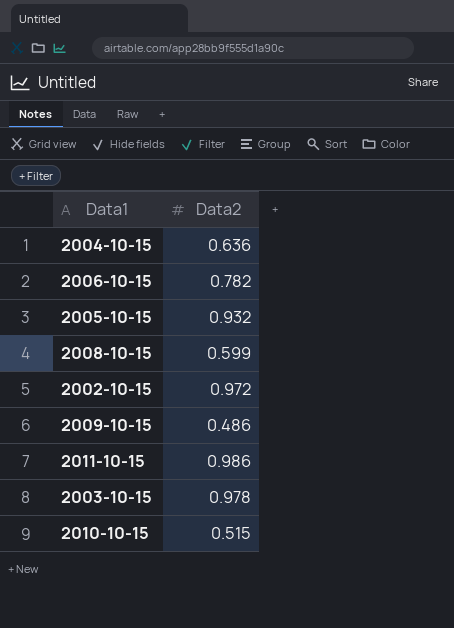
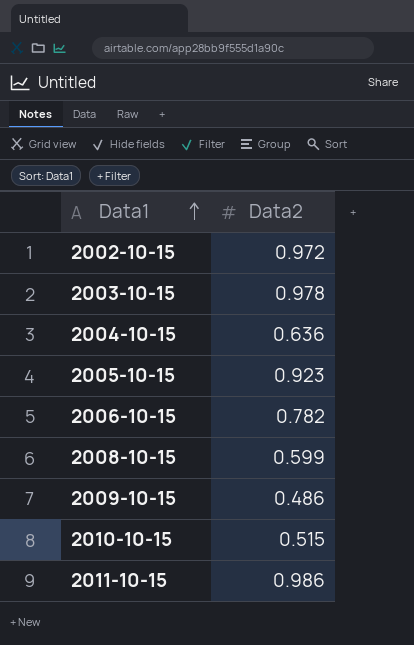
row order: none -> Data1 ascending
2005-10-15 | Data2: 0.932 -> 0.923

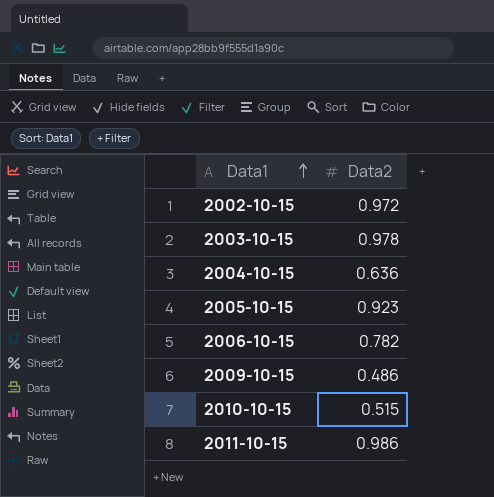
row 2008-10-15: 0.599 -> none

